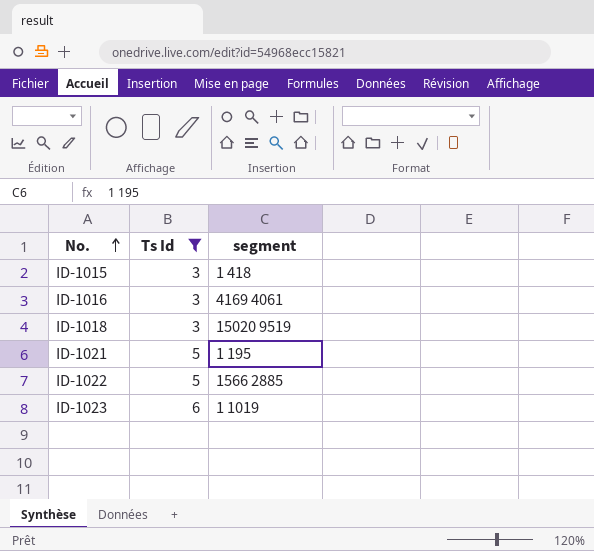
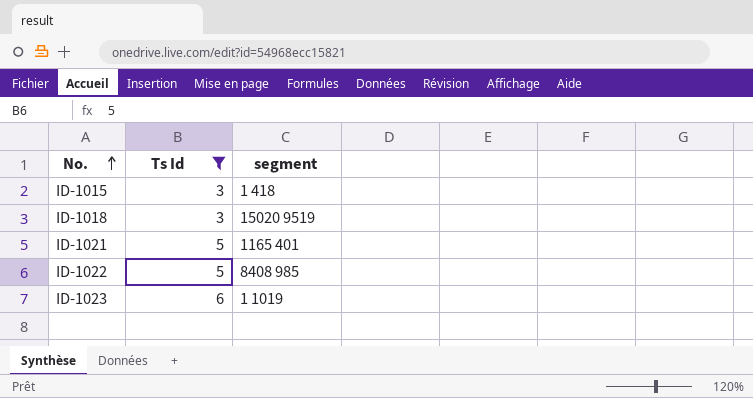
row ID-1016: 3 | 4169 4061 -> none
ID-1021 | segment: 1 195 -> 1165 401
ID-1022 | segment: 1566 2885 -> 8408 985

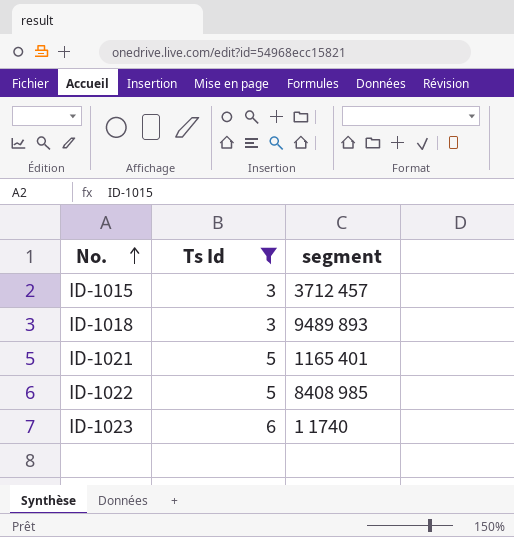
ID-1015 | segment: 1 418 -> 3712 457
ID-1018 | segment: 15020 9519 -> 9489 893
ID-1023 | segment: 1 1019 -> 1 1740

